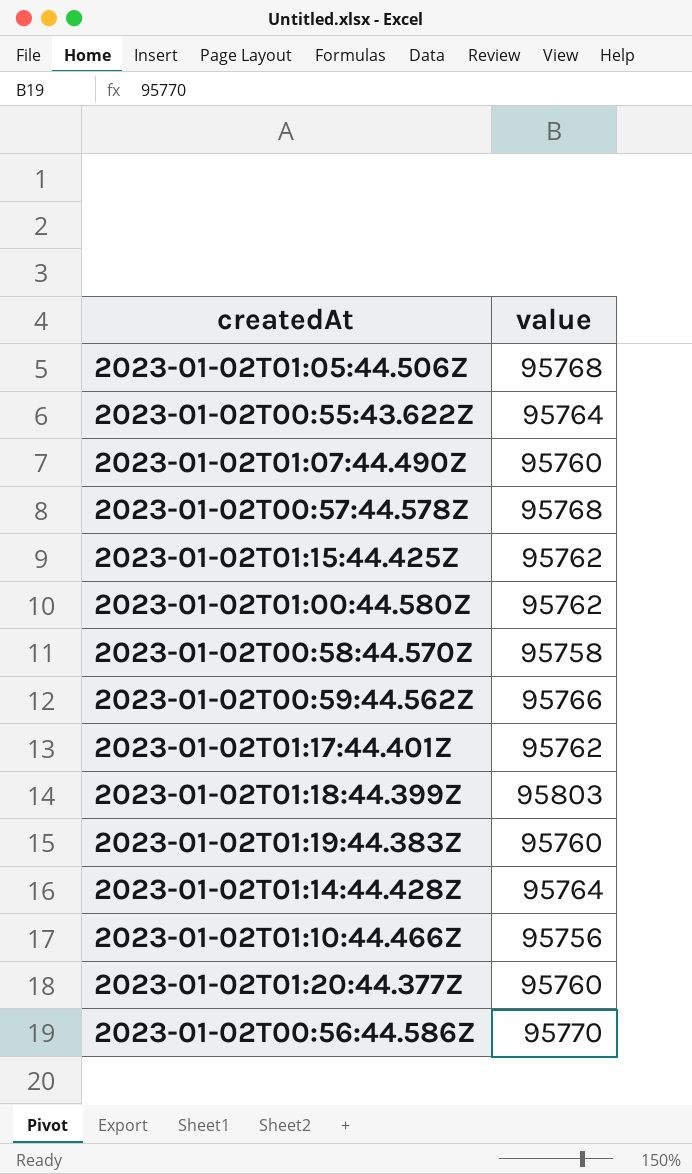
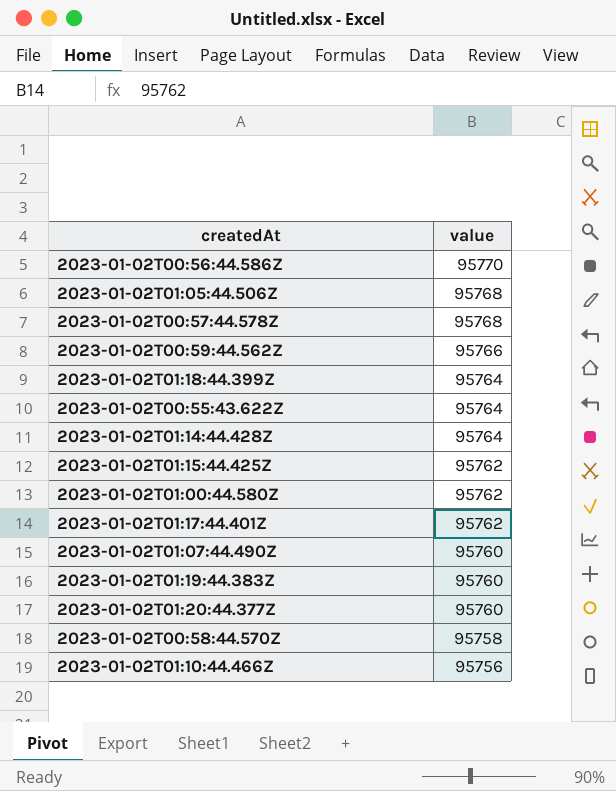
row order: none -> value descending
2023-01-02T01:18:44.399Z | value: 95803 -> 95764

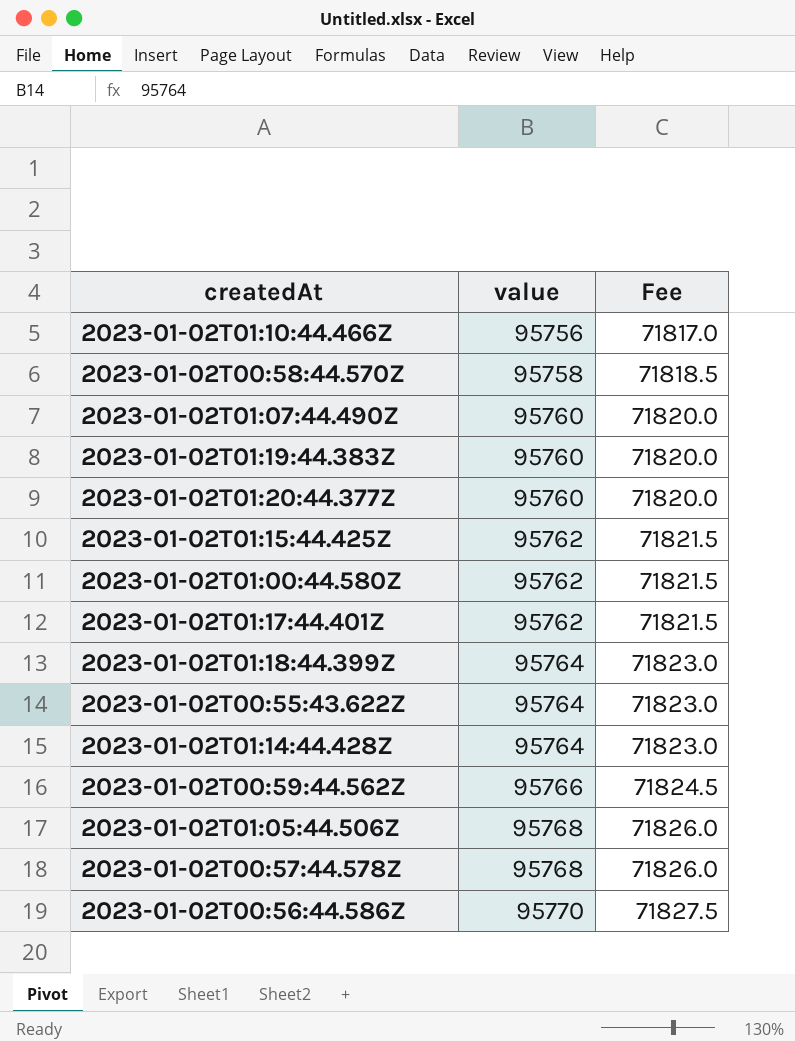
row order: value descending -> value ascending
column Fee | formula: none -> [value] * 0.75

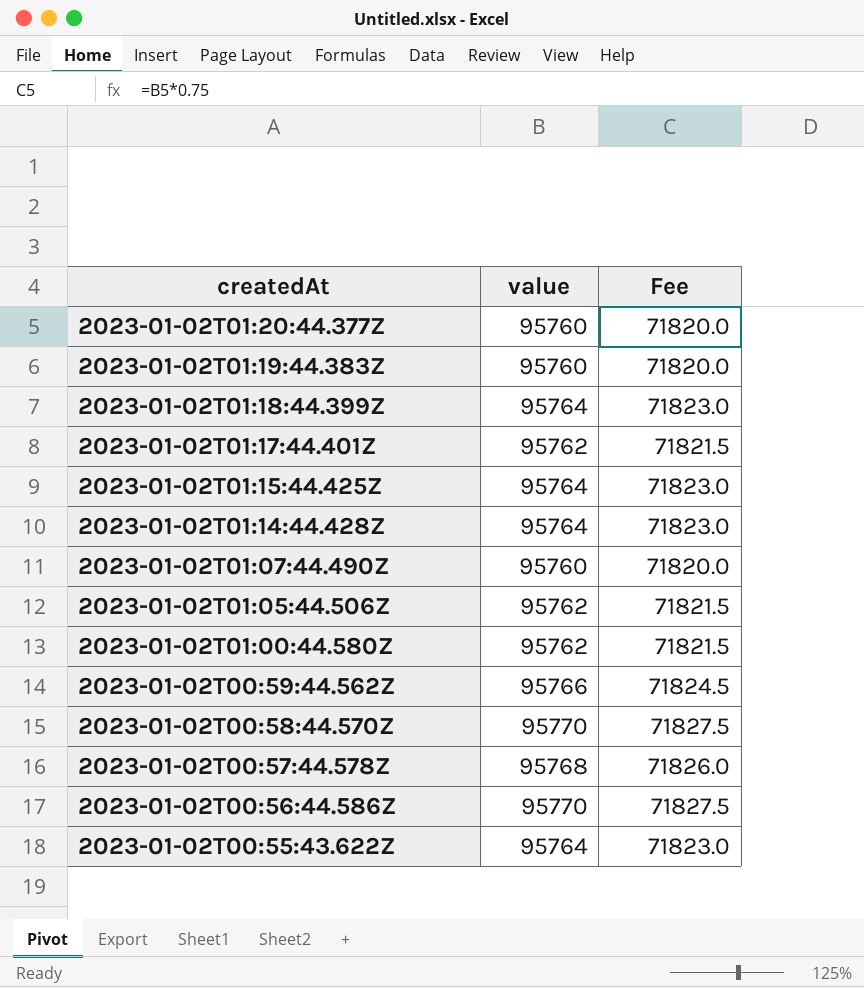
row order: value ascending -> createdAt descending
row 2023-01-02T01:10:44.466Z: 95756 | 71817.0 -> none
2023-01-02T01:15:44.425Z | value: 95762 -> 95764
2023-01-02T01:15:44.425Z | Fee: 71821.5 -> 71823.0
2023-01-02T01:05:44.506Z | value: 95768 -> 95762
2023-01-02T01:05:44.506Z | Fee: 71826.0 -> 71821.5
2023-01-02T00:58:44.570Z | value: 95758 -> 95770
2023-01-02T00:58:44.570Z | Fee: 71818.5 -> 71827.5

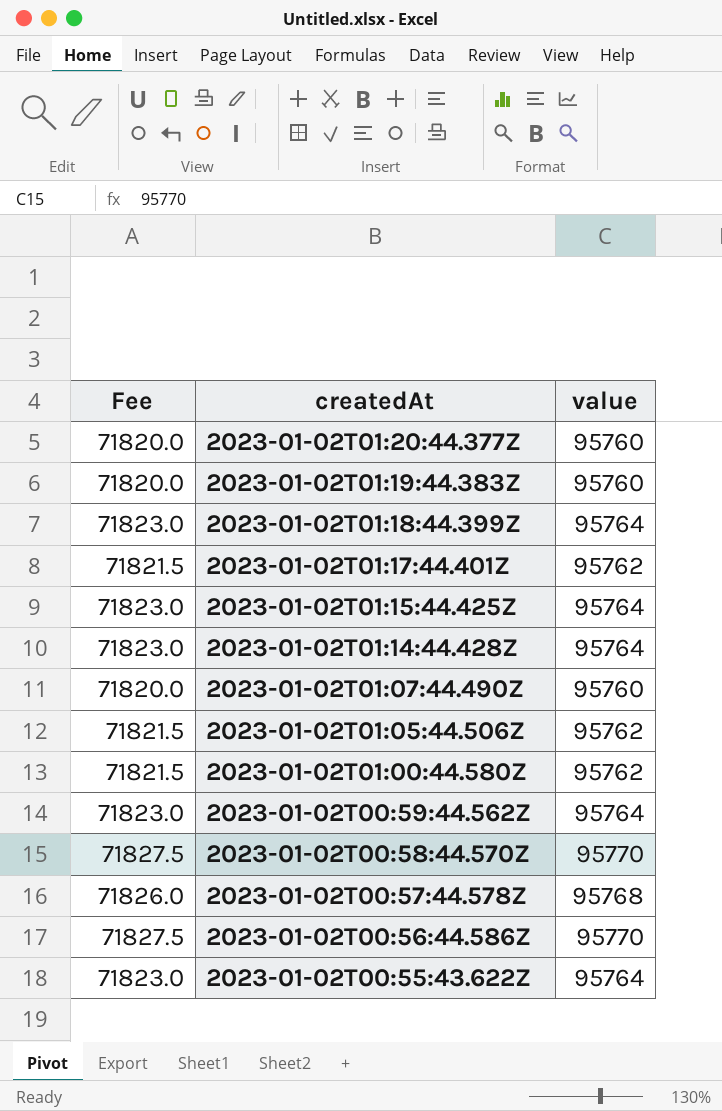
column Fee | position: 3 -> 1
2023-01-02T00:59:44.562Z | Fee: 71824.5 -> 71823.0
2023-01-02T00:59:44.562Z | value: 95766 -> 95764

